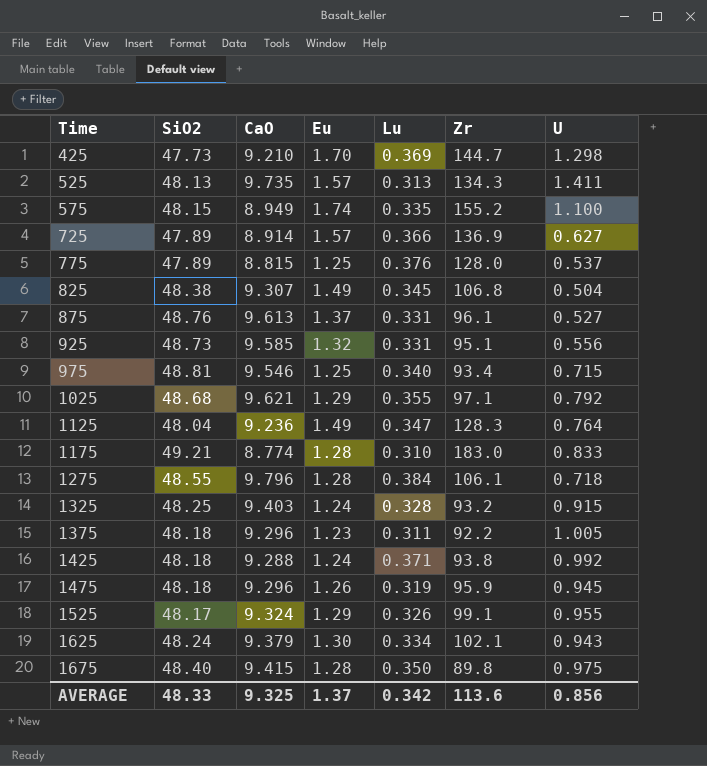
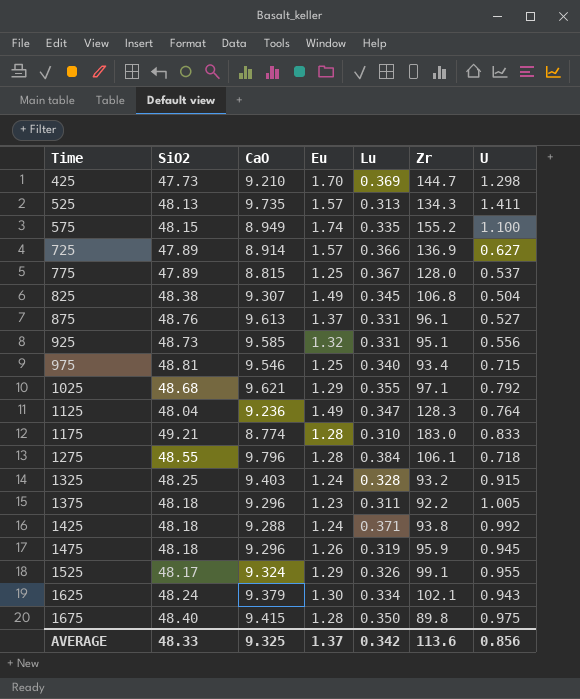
775 | Lu: 0.376 -> 0.367

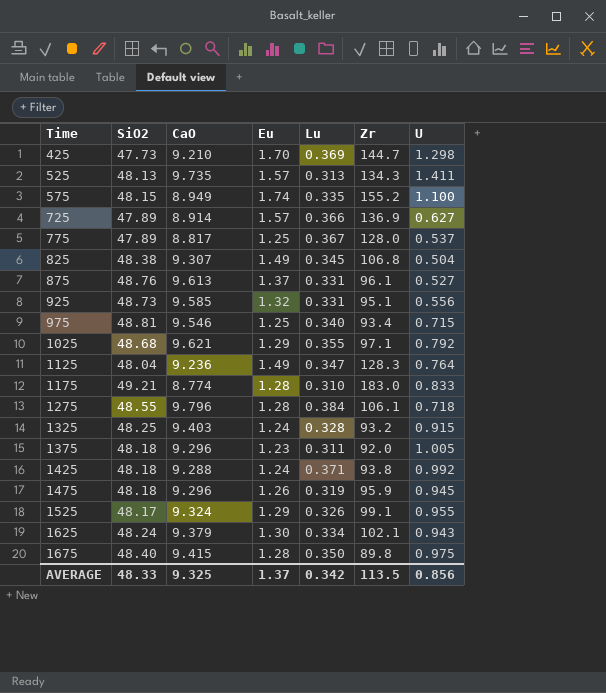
775 | CaO: 8.815 -> 8.817
1375 | Zr: 92.2 -> 92.0
AVERAGE | Zr: 113.6 -> 113.5

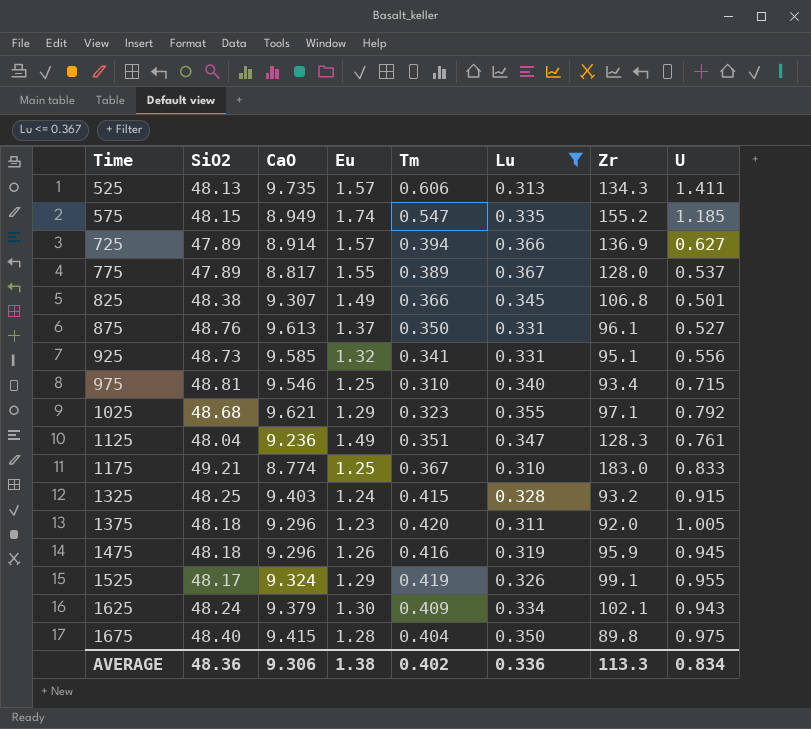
filter: none -> Lu <= 0.367
column Tm | position: none -> 5
575 | U: 1.100 -> 1.185
775 | Eu: 1.25 -> 1.55
825 | U: 0.504 -> 0.501
1125 | U: 0.764 -> 0.761
1175 | Eu: 1.28 -> 1.25
AVERAGE | SiO2: 48.33 -> 48.36
AVERAGE | CaO: 9.325 -> 9.306
AVERAGE | Eu: 1.37 -> 1.38
AVERAGE | Lu: 0.342 -> 0.336
AVERAGE | Zr: 113.5 -> 113.3
AVERAGE | U: 0.856 -> 0.834

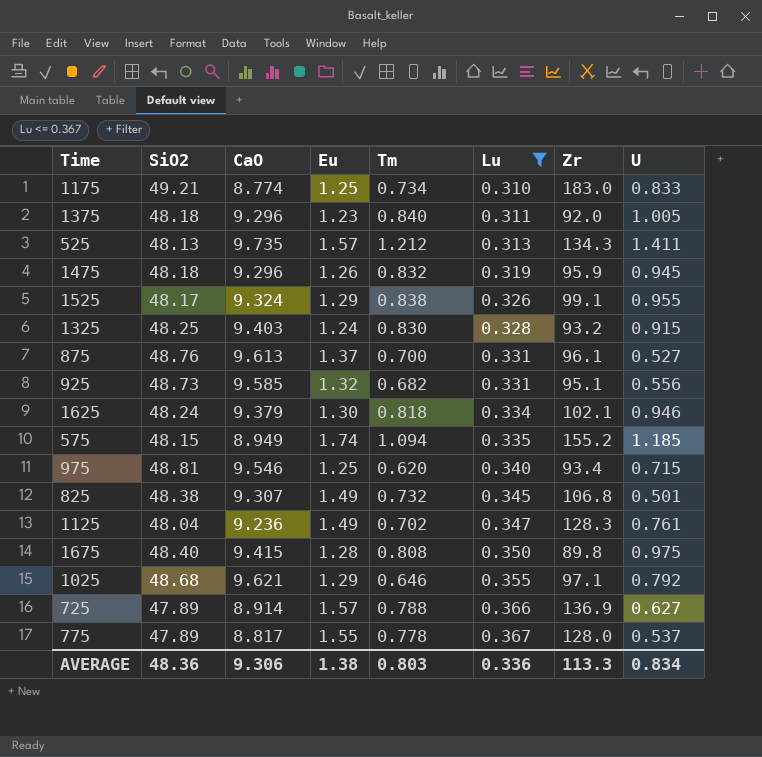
row order: Time ascending -> Lu ascending
1175 | Tm: 0.367 -> 0.734
1375 | Tm: 0.420 -> 0.840
525 | Tm: 0.606 -> 1.212
1475 | Tm: 0.416 -> 0.832
1525 | Tm: 0.419 -> 0.838
1325 | Tm: 0.415 -> 0.830
875 | Tm: 0.350 -> 0.700
925 | Tm: 0.341 -> 0.682
1625 | Tm: 0.409 -> 0.818
1625 | U: 0.943 -> 0.946
575 | Tm: 0.547 -> 1.094
975 | Tm: 0.310 -> 0.620
825 | Tm: 0.366 -> 0.732
1125 | Tm: 0.351 -> 0.702
1675 | Tm: 0.404 -> 0.808
1025 | Tm: 0.323 -> 0.646
725 | Tm: 0.394 -> 0.788
775 | Tm: 0.389 -> 0.778
AVERAGE | Tm: 0.402 -> 0.803

